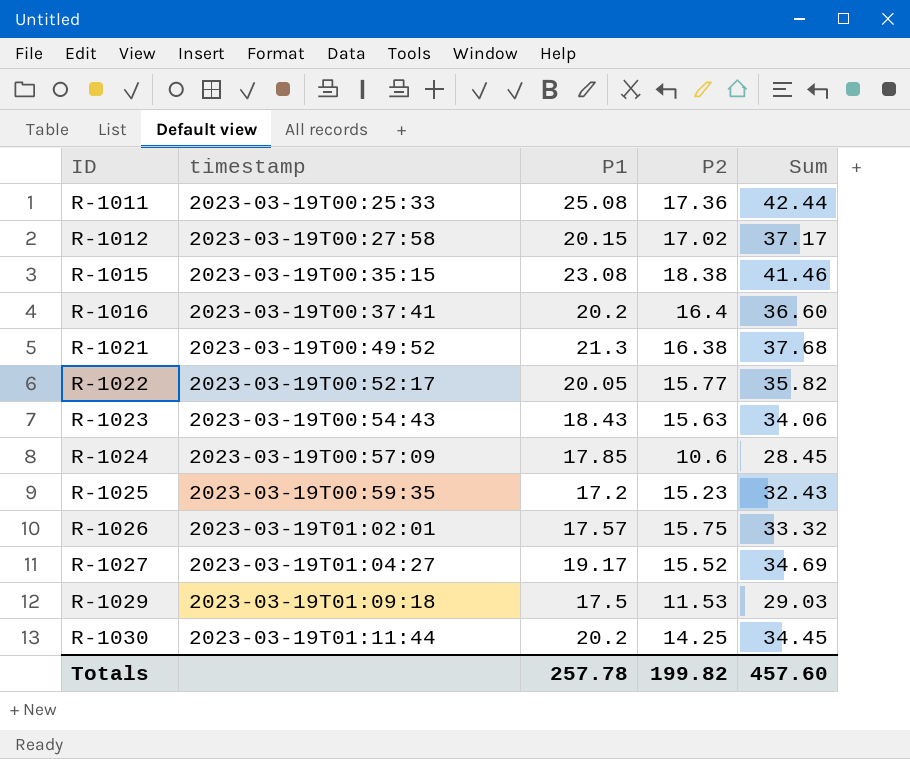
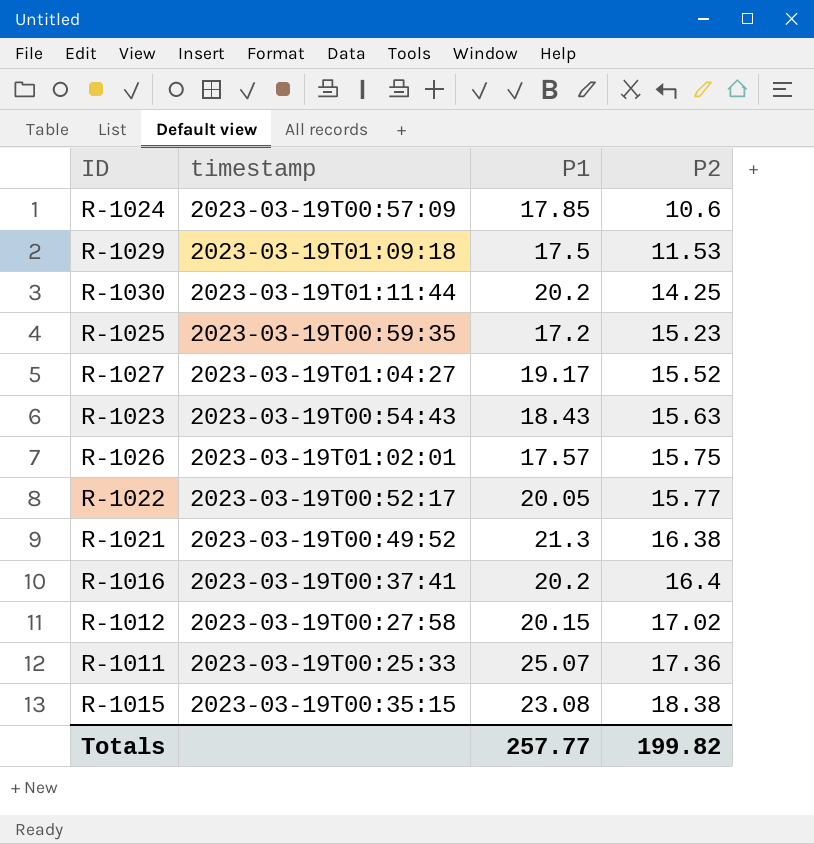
row order: ID ascending -> P2 ascending
column Sum | formula: [P1] + [P2] -> none
R-1011 | P1: 25.08 -> 25.07
Totals | P1: 257.78 -> 257.77

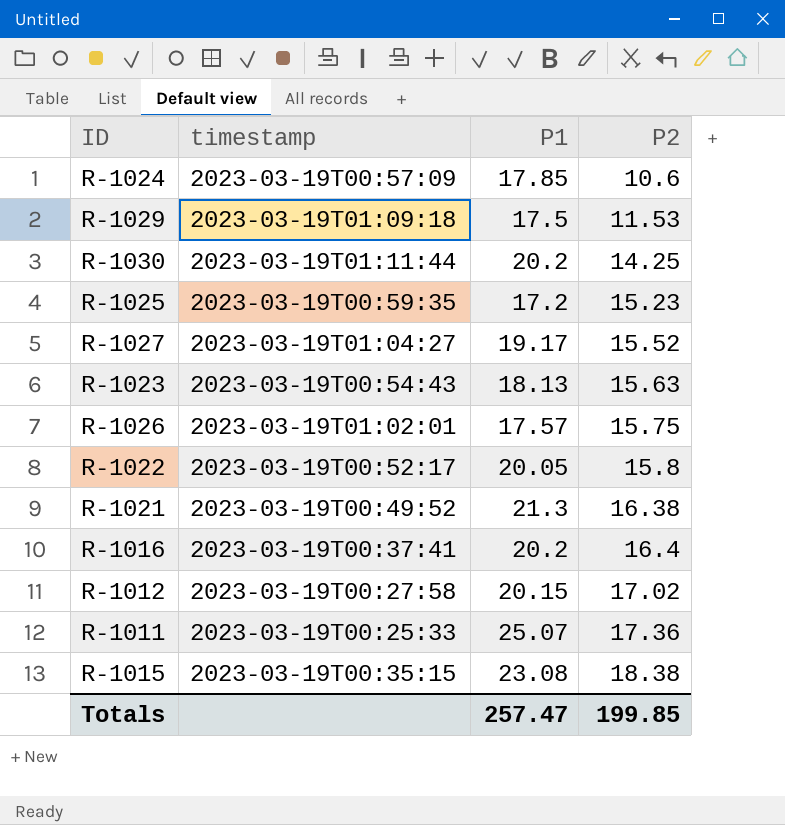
R-1023 | P1: 18.43 -> 18.13
R-1022 | P2: 15.77 -> 15.8
Totals | P1: 257.77 -> 257.47
Totals | P2: 199.82 -> 199.85

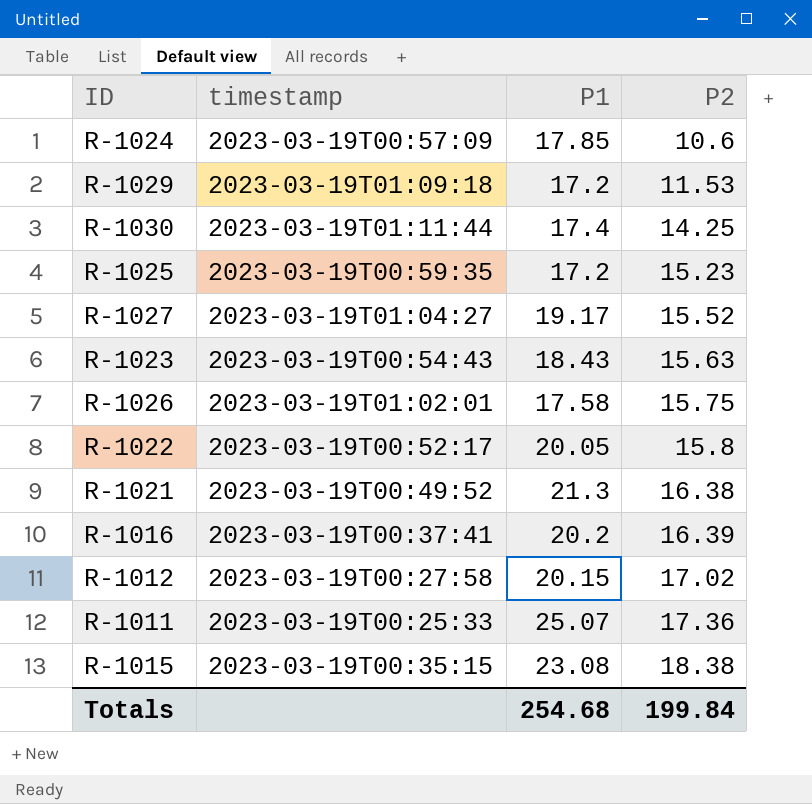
R-1029 | P1: 17.5 -> 17.2
R-1030 | P1: 20.2 -> 17.4
R-1023 | P1: 18.13 -> 18.43
R-1026 | P1: 17.57 -> 17.58
R-1016 | P2: 16.4 -> 16.39
Totals | P1: 257.47 -> 254.68
Totals | P2: 199.85 -> 199.84

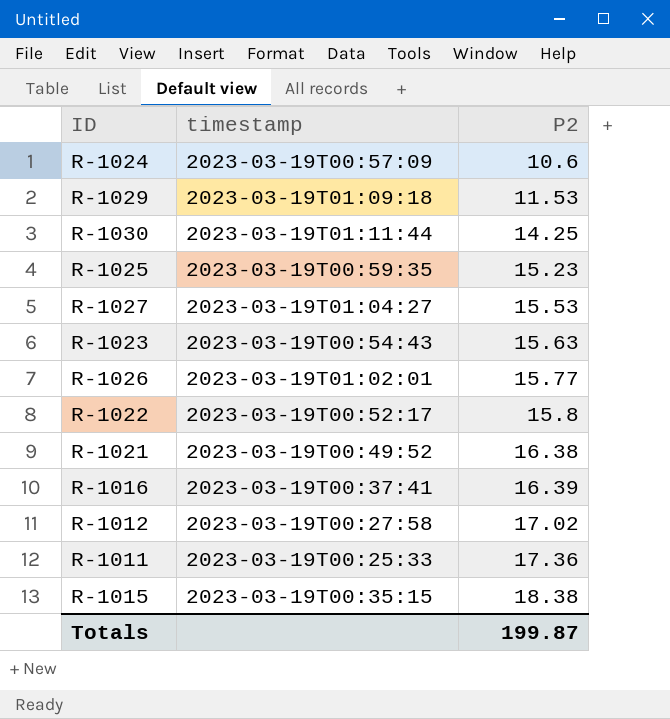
column P1 | position: 3 -> none
R-1027 | P2: 15.52 -> 15.53
R-1026 | P2: 15.75 -> 15.77
Totals | P2: 199.84 -> 199.87

